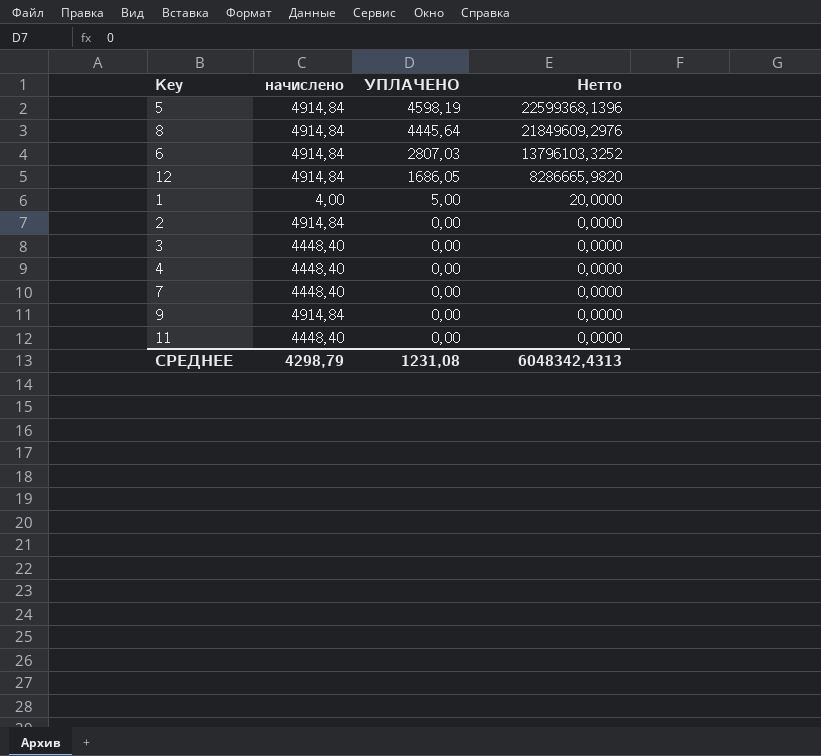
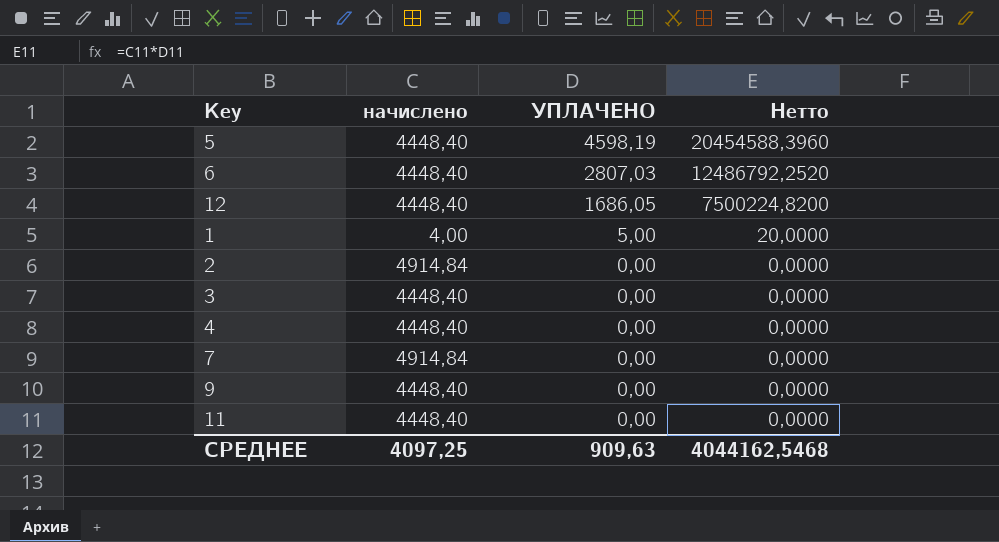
row 8: 4914,84 | 4445,64 | 21849609,2976 -> none
5 | начислено: 4914,84 -> 4448,40
5 | Нетто: 22599368,1396 -> 20454588,3960
6 | начислено: 4914,84 -> 4448,40
6 | Нетто: 13796103,3252 -> 12486792,2520
12 | начислено: 4914,84 -> 4448,40
12 | Нетто: 8286665,9820 -> 7500224,8200
7 | начислено: 4448,40 -> 4914,84
9 | начислено: 4914,84 -> 4448,40
СРЕДНЕЕ | начислено: 4298,79 -> 4097,25
СРЕДНЕЕ | УПЛАЧЕНО: 1231,08 -> 909,63
СРЕДНЕЕ | Нетто: 6048342,4313 -> 4044162,5468

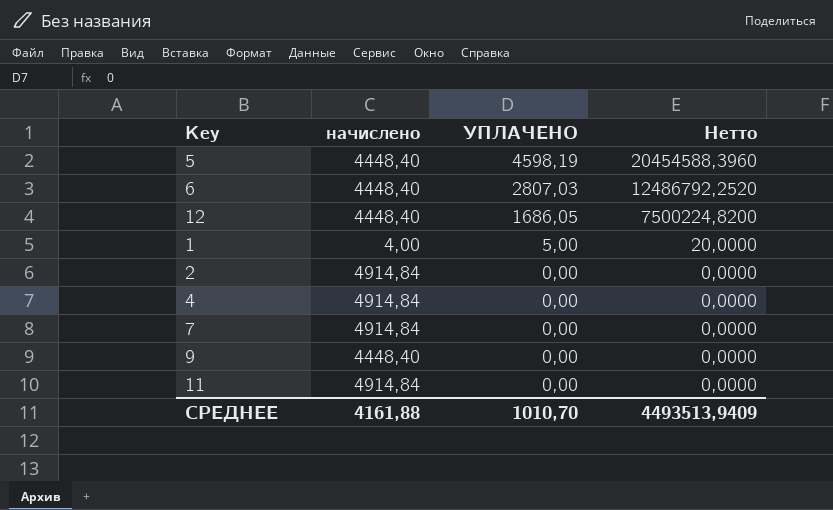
row 3: 4448,40 | 0,00 | 0,0000 -> none
4 | начислено: 4448,40 -> 4914,84
11 | начислено: 4448,40 -> 4914,84
СРЕДНЕЕ | начислено: 4097,25 -> 4161,88
СРЕДНЕЕ | УПЛАЧЕНО: 909,63 -> 1010,70
СРЕДНЕЕ | Нетто: 4044162,5468 -> 4493513,9409

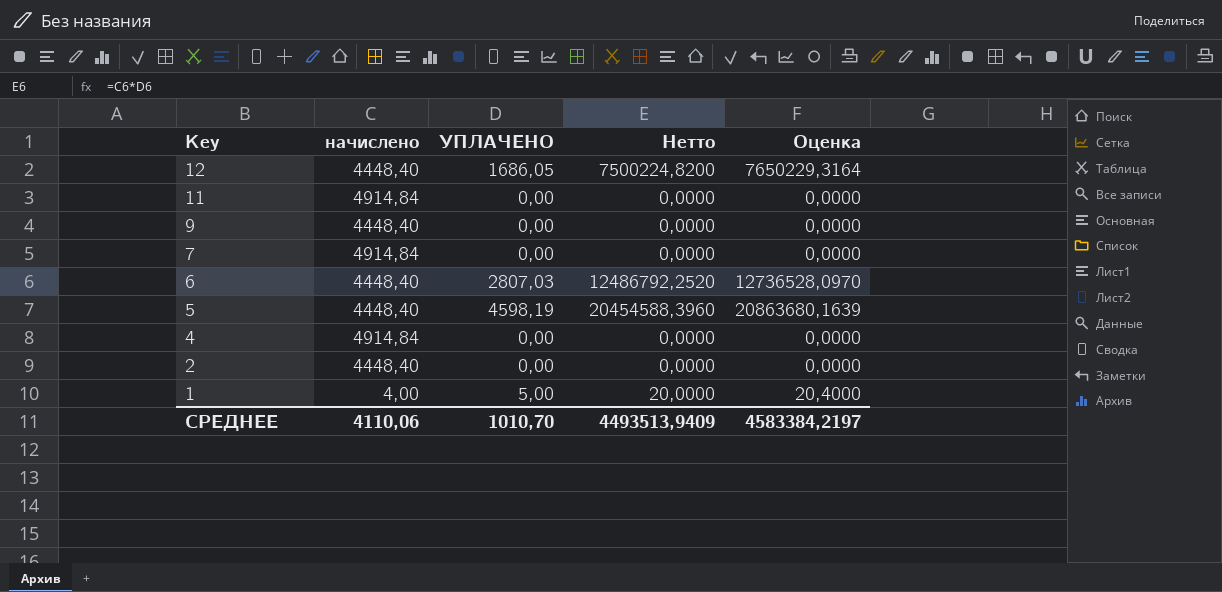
row order: УПЛАЧЕНО descending -> Key descending
column Оценка | formula: none -> [Нетто] * 1,02
2 | начислено: 4914,84 -> 4448,40
СРЕДНЕЕ | начислено: 4161,88 -> 4110,06

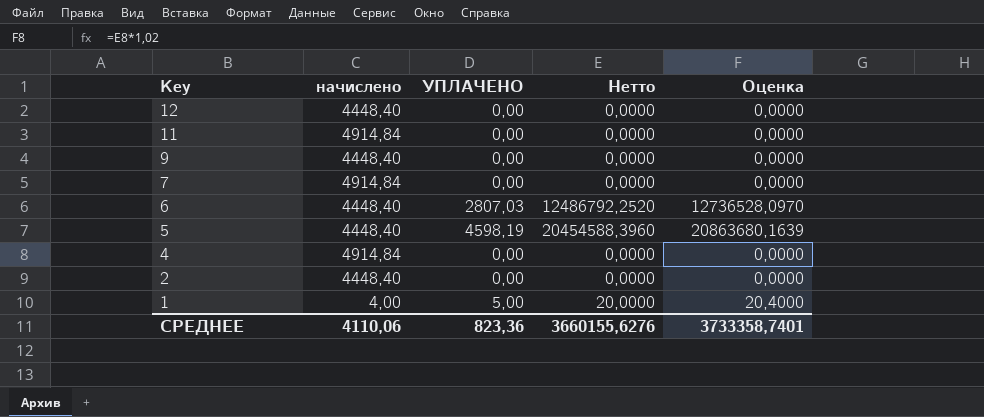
12 | УПЛАЧЕНО: 1686,05 -> 0,00
12 | Нетто: 7500224,8200 -> 0,0000
12 | Оценка: 7650229,3164 -> 0,0000
СРЕДНЕЕ | УПЛАЧЕНО: 1010,70 -> 823,36
СРЕДНЕЕ | Нетто: 4493513,9409 -> 3660155,6276
СРЕДНЕЕ | Оценка: 4583384,2197 -> 3733358,7401

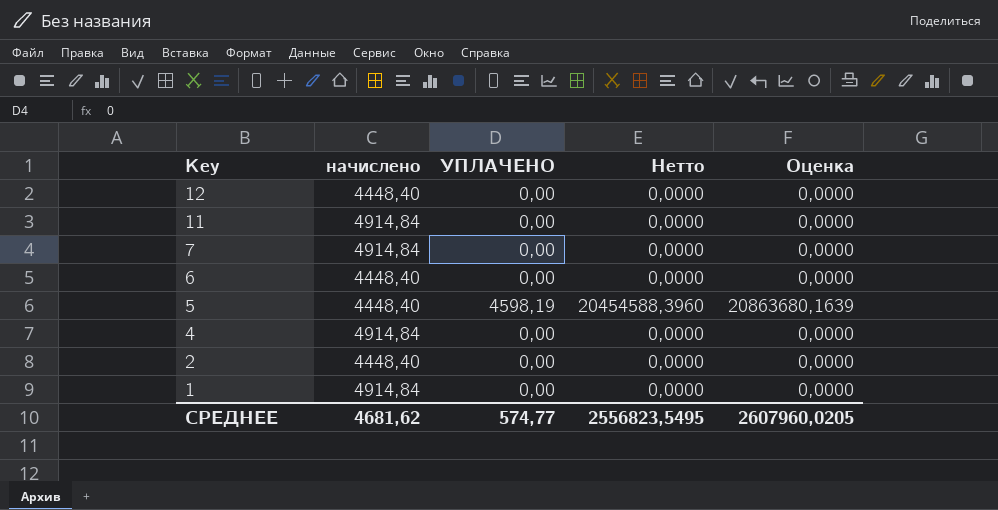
row 9: 4448,40 | 0,00 | 0,0000 | 0,0000 -> none
6 | УПЛАЧЕНО: 2807,03 -> 0,00
6 | Нетто: 12486792,2520 -> 0,0000
6 | Оценка: 12736528,0970 -> 0,0000
1 | начислено: 4,00 -> 4914,84
1 | УПЛАЧЕНО: 5,00 -> 0,00
1 | Нетто: 20,0000 -> 0,0000
1 | Оценка: 20,4000 -> 0,0000
СРЕДНЕЕ | начислено: 4110,06 -> 4681,62
СРЕДНЕЕ | УПЛАЧЕНО: 823,36 -> 574,77
СРЕДНЕЕ | Нетто: 3660155,6276 -> 2556823,5495
СРЕДНЕЕ | Оценка: 3733358,7401 -> 2607960,0205

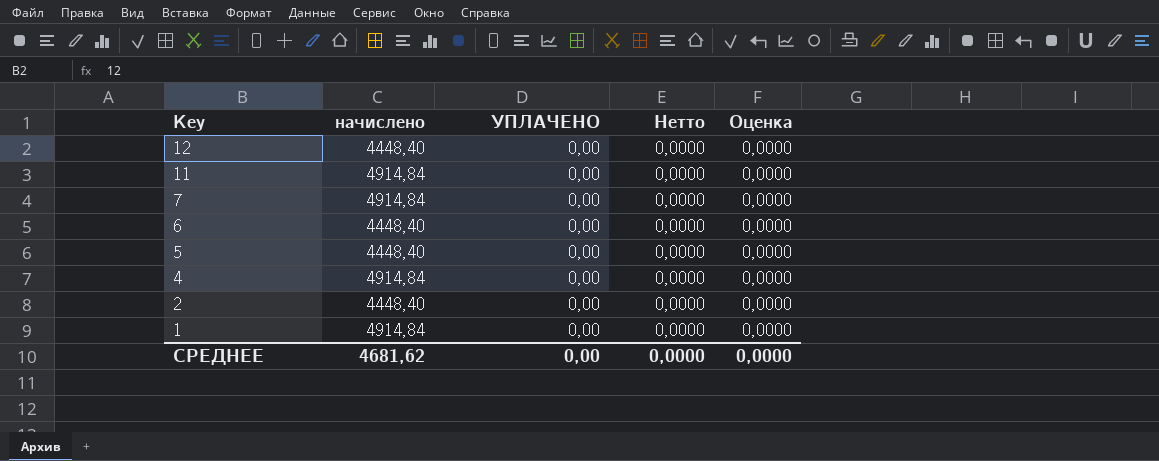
5 | УПЛАЧЕНО: 4598,19 -> 0,00
5 | Нетто: 20454588,3960 -> 0,0000
5 | Оценка: 20863680,1639 -> 0,0000
СРЕДНЕЕ | УПЛАЧЕНО: 574,77 -> 0,00
СРЕДНЕЕ | Нетто: 2556823,5495 -> 0,0000
СРЕДНЕЕ | Оценка: 2607960,0205 -> 0,0000

